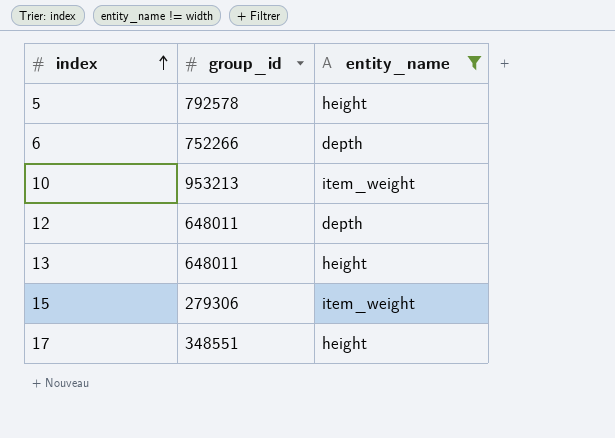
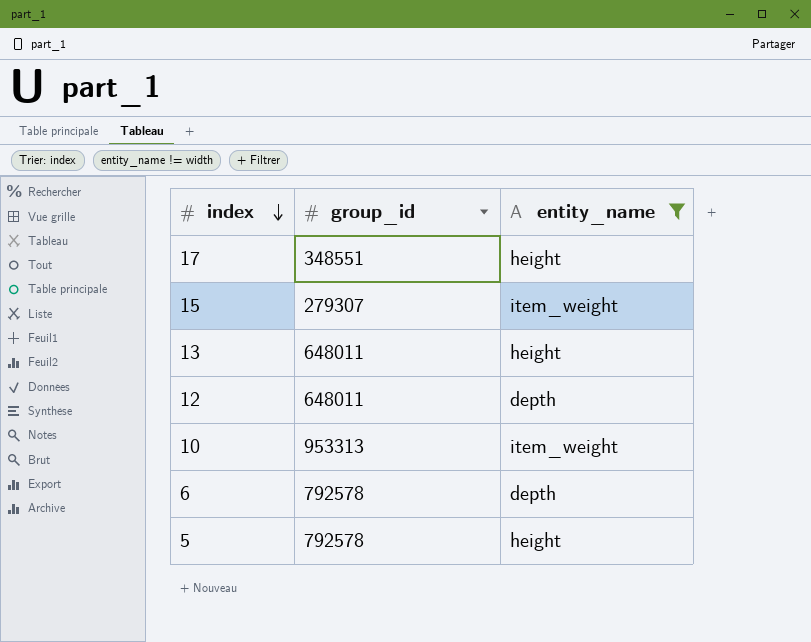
row order: index ascending -> index descending
15 | group_id: 279306 -> 279307
10 | group_id: 953213 -> 953313
6 | group_id: 752266 -> 792578

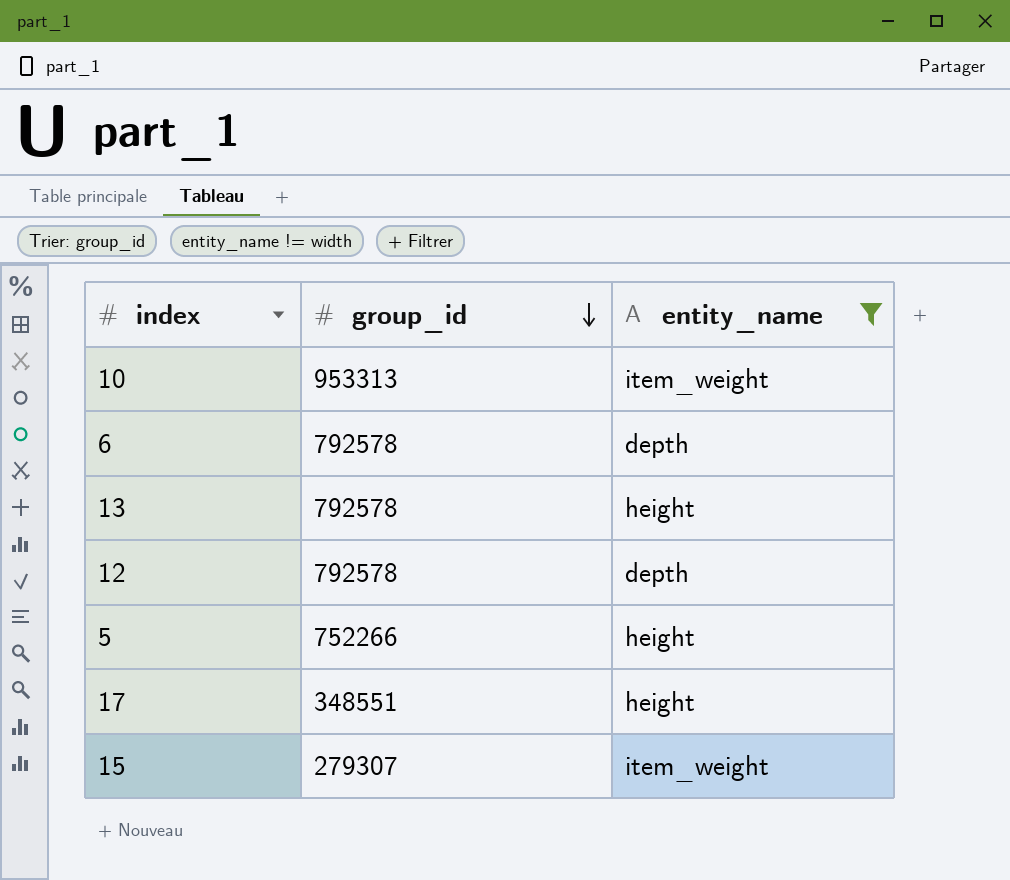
row order: index descending -> group_id descending
13 | group_id: 648011 -> 792578
12 | group_id: 648011 -> 792578
5 | group_id: 792578 -> 752266

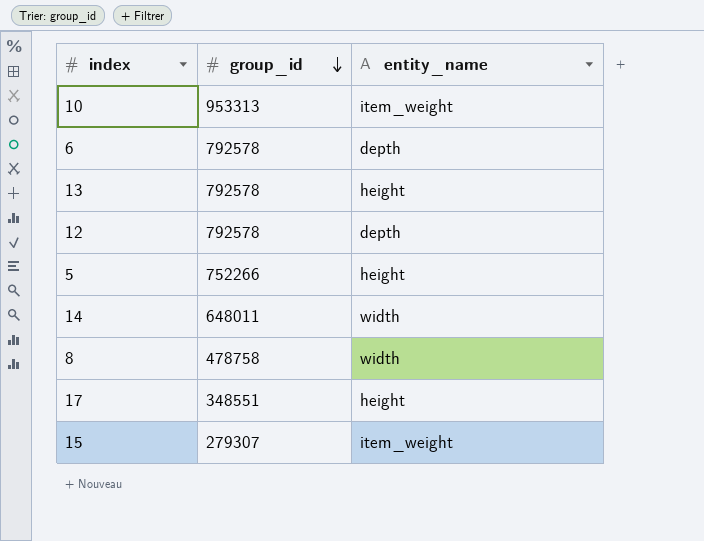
filter: entity_name != width -> none

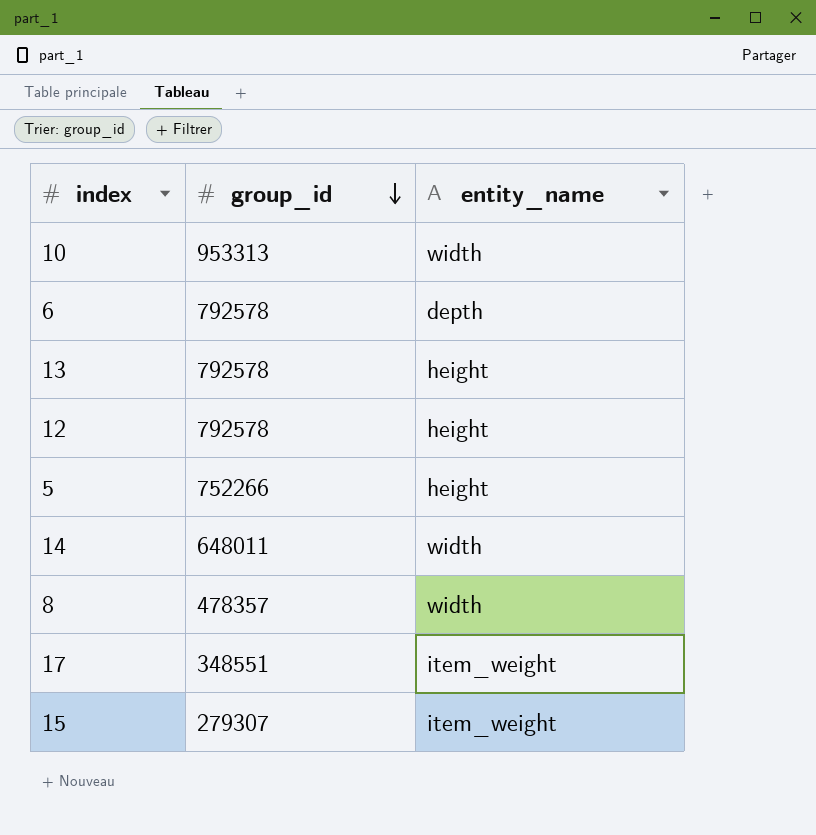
10 | entity_name: item_weight -> width
12 | entity_name: depth -> height
8 | group_id: 478758 -> 478357
17 | entity_name: height -> item_weight

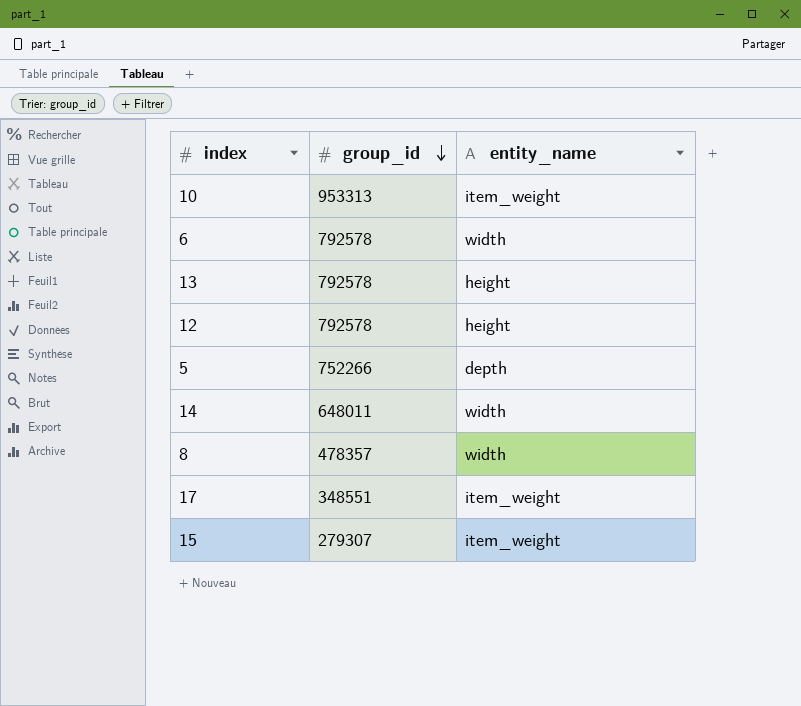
10 | entity_name: width -> item_weight
6 | entity_name: depth -> width
5 | entity_name: height -> depth

